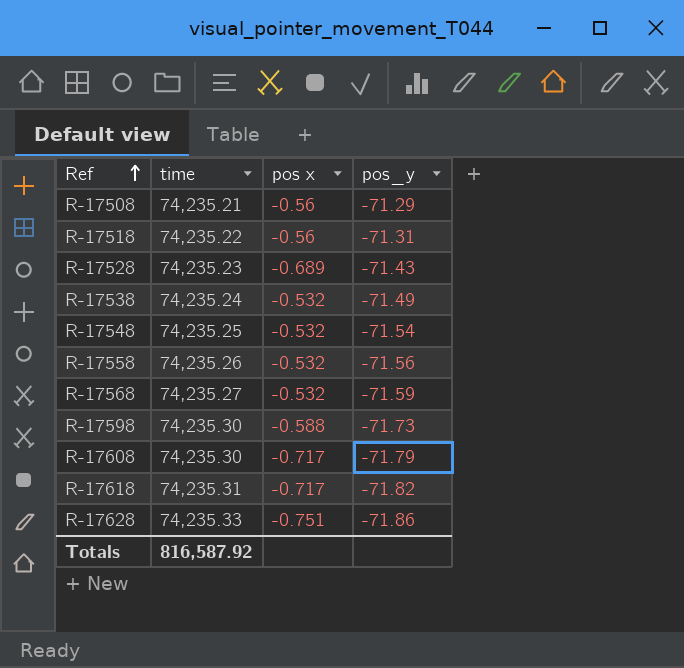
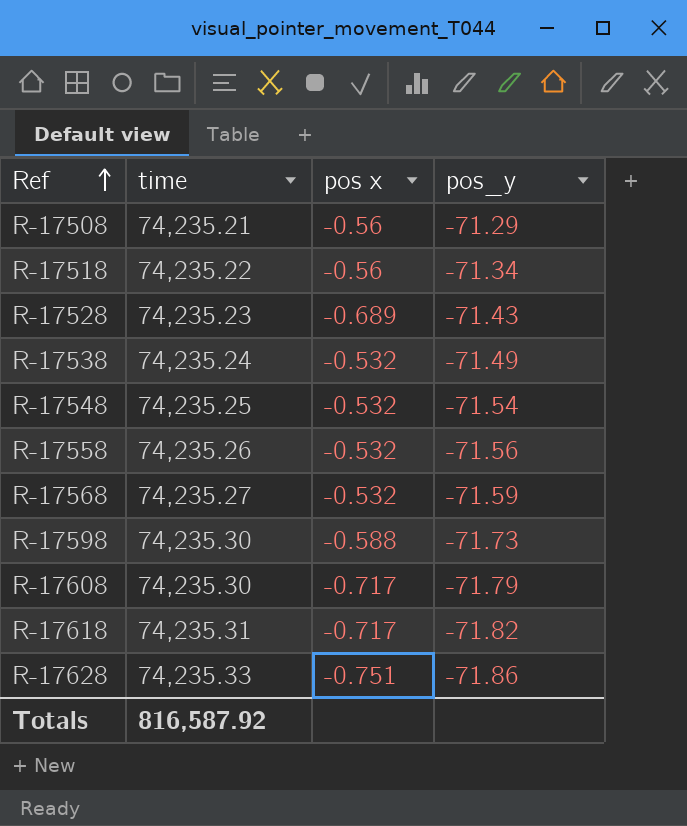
R-17518 | pos_y: -71.31 -> -71.34

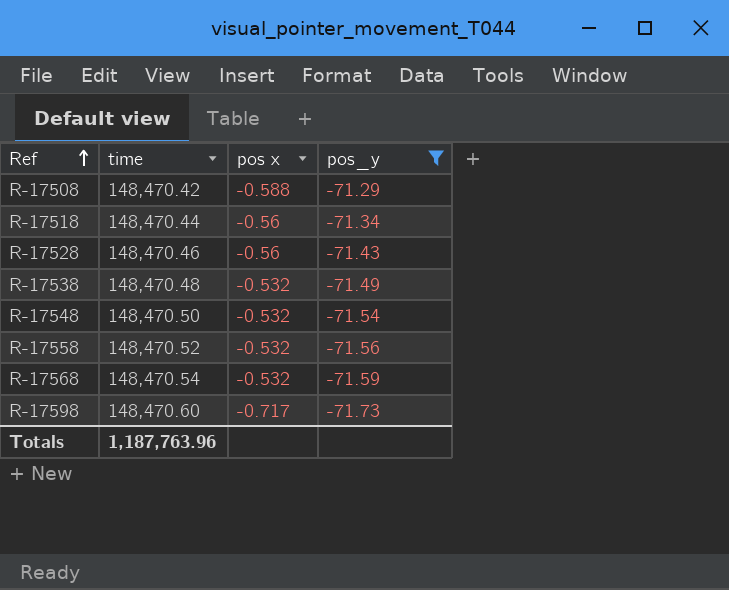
filter: none -> pos_y >= -71.73
R-17508 | time: 74,235.21 -> 148,470.42
R-17508 | pos x: -0.56 -> -0.588
R-17518 | time: 74,235.22 -> 148,470.44
R-17528 | time: 74,235.23 -> 148,470.46
R-17528 | pos x: -0.689 -> -0.56
R-17538 | time: 74,235.24 -> 148,470.48
R-17548 | time: 74,235.25 -> 148,470.50
R-17558 | time: 74,235.26 -> 148,470.52
R-17568 | time: 74,235.27 -> 148,470.54
R-17598 | time: 74,235.30 -> 148,470.60
R-17598 | pos x: -0.588 -> -0.717
Totals | time: 816,587.92 -> 1,187,763.96

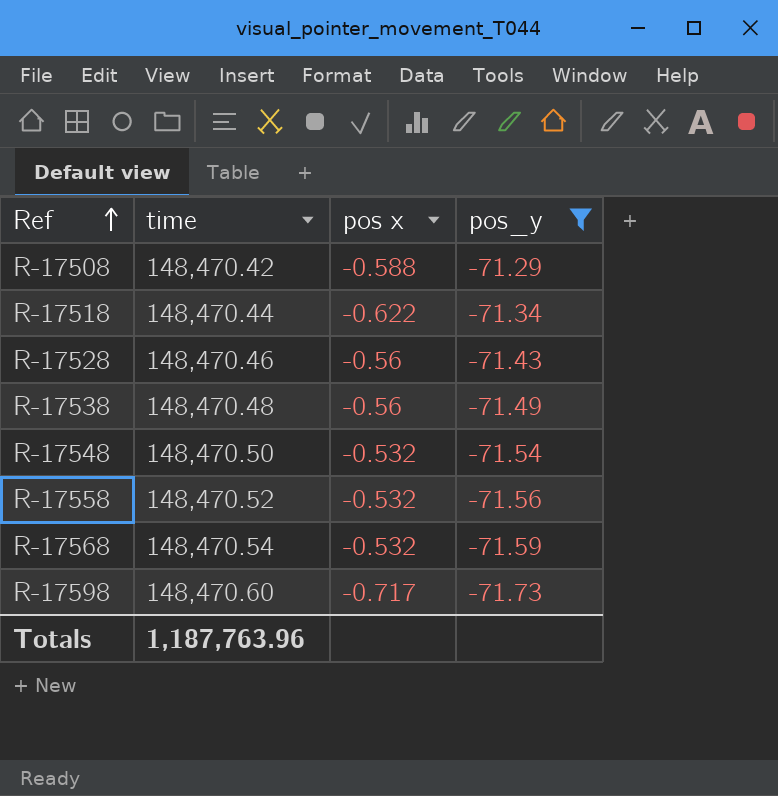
R-17518 | pos x: -0.56 -> -0.622
R-17538 | pos x: -0.532 -> -0.56

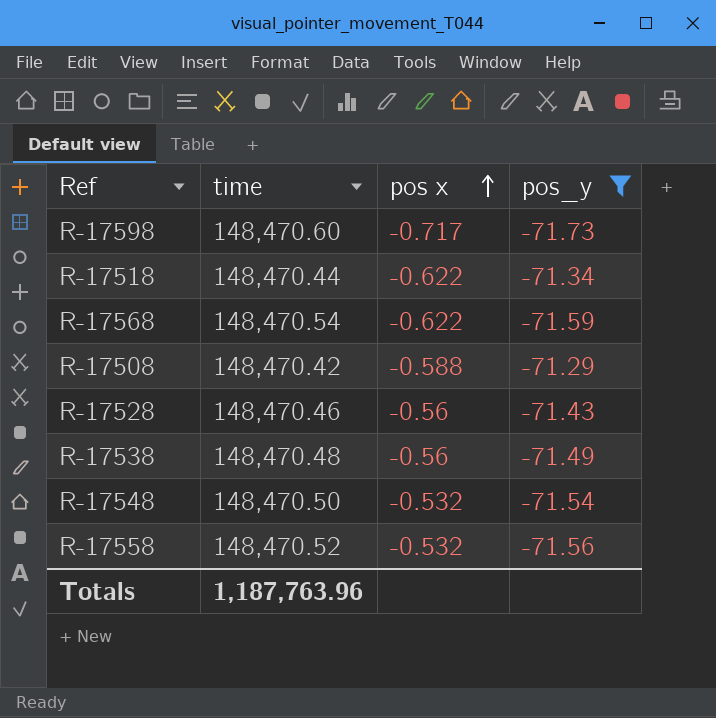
row order: Ref ascending -> pos x ascending
R-17568 | pos x: -0.532 -> -0.622

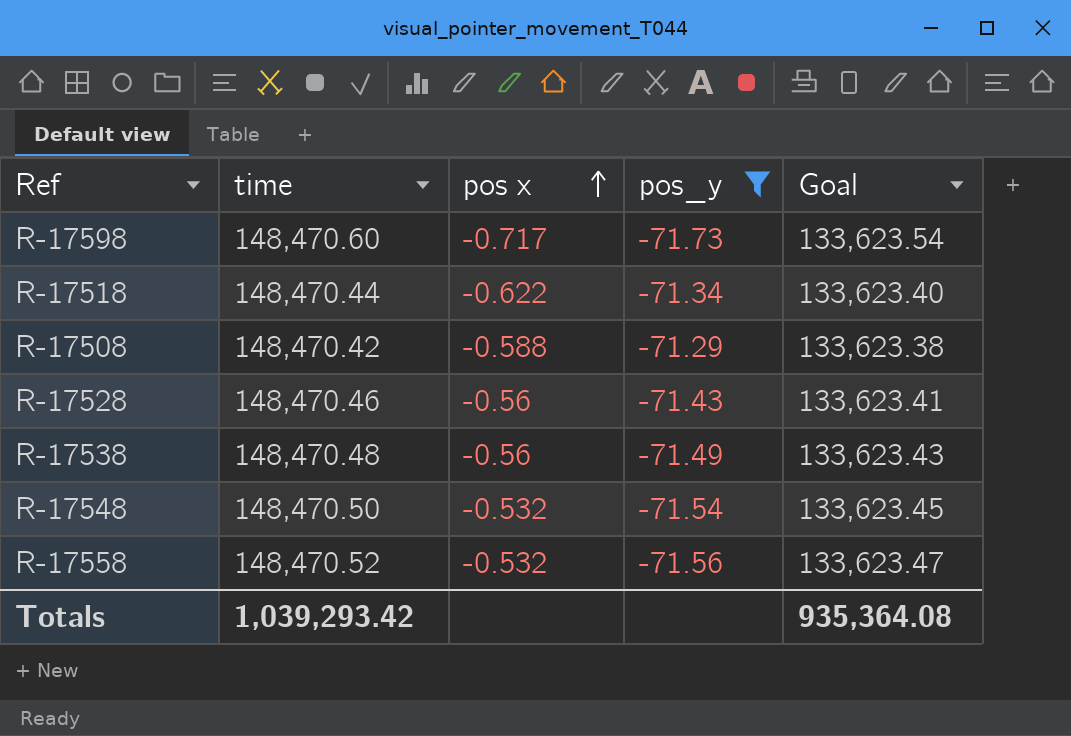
column Goal | formula: none -> [time] * 0.9
row R-17568: 148,470.54 | -0.622 | -71.59 -> none
Totals | time: 1,187,763.96 -> 1,039,293.42

